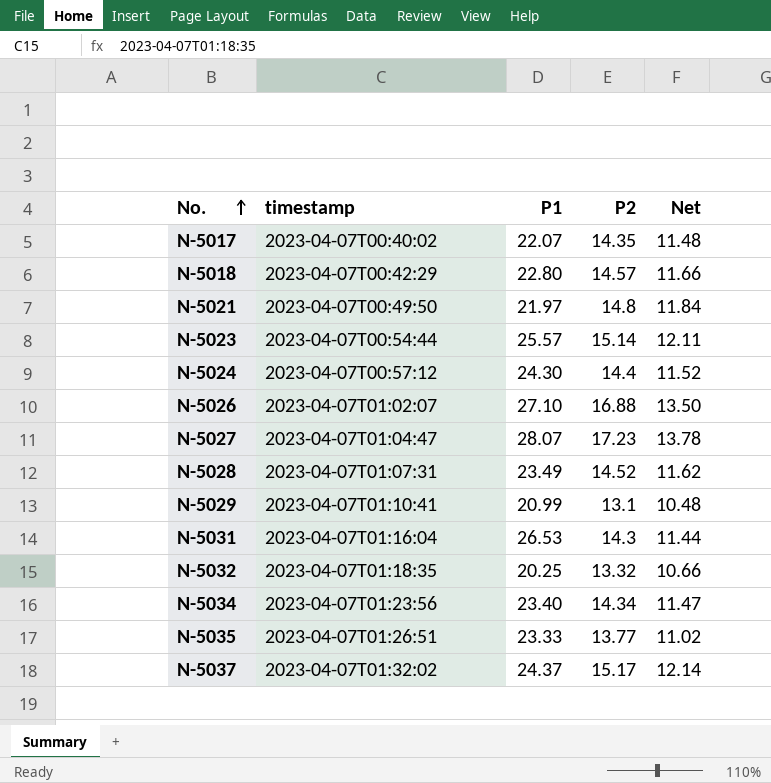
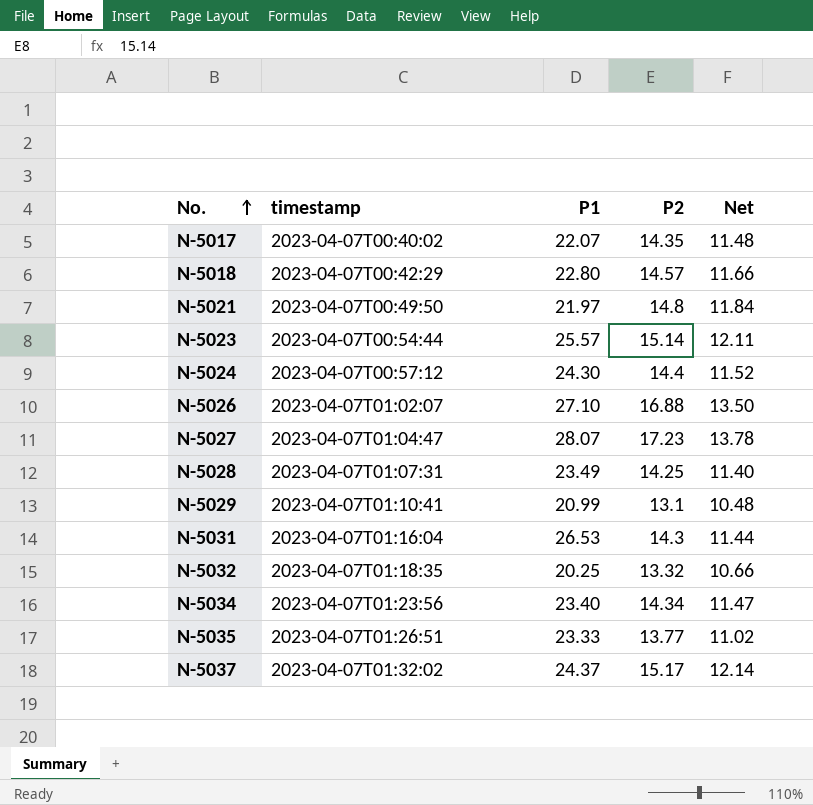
N-5028 | P2: 14.52 -> 14.25
N-5028 | Net: 11.62 -> 11.40

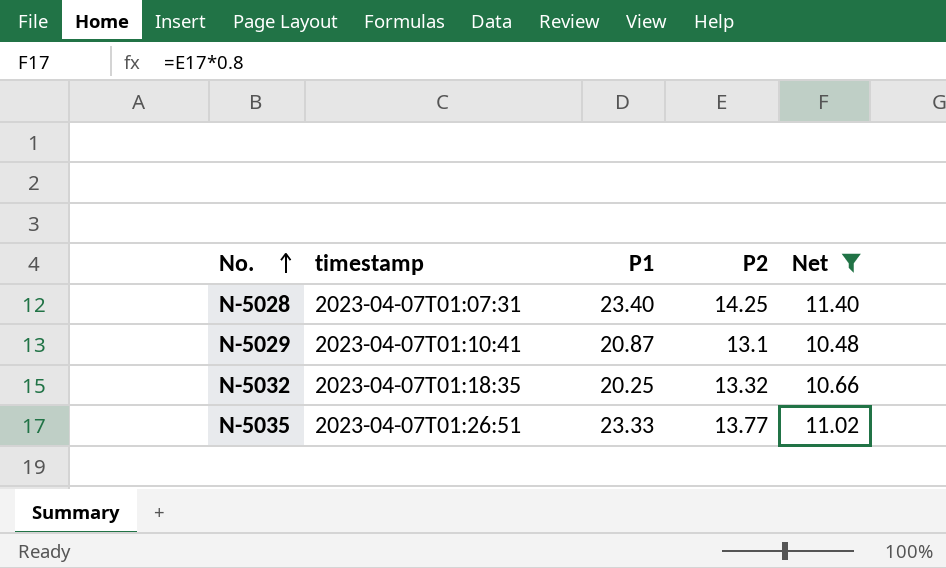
filter: none -> Net <= 11.40
N-5028 | P1: 23.49 -> 23.40
N-5029 | P1: 20.99 -> 20.87

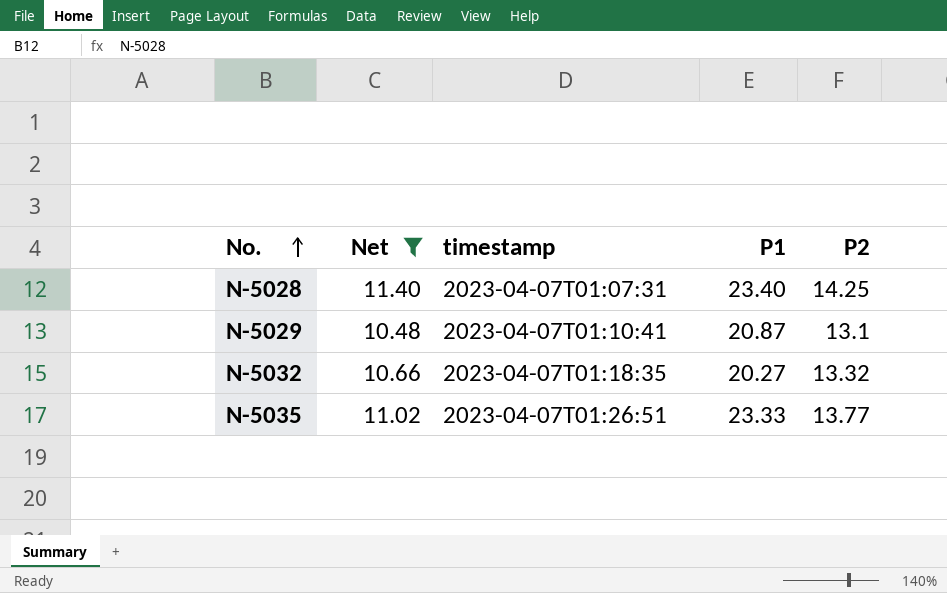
column Net | position: 5 -> 2
N-5032 | P1: 20.25 -> 20.27

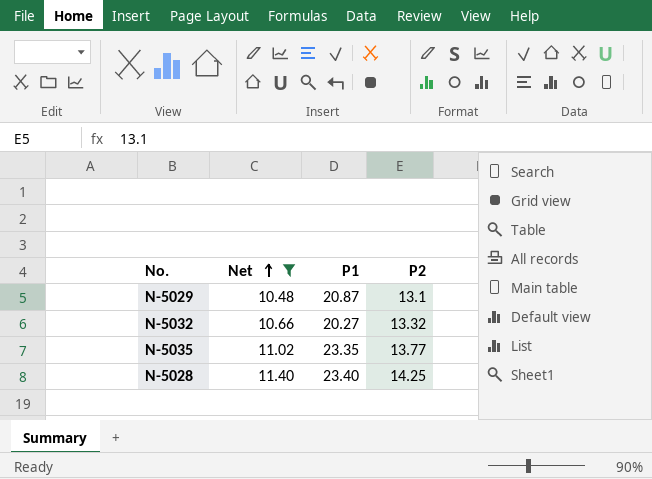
row order: No. ascending -> Net ascending
column timestamp | position: 3 -> none
N-5035 | P1: 23.33 -> 23.35

